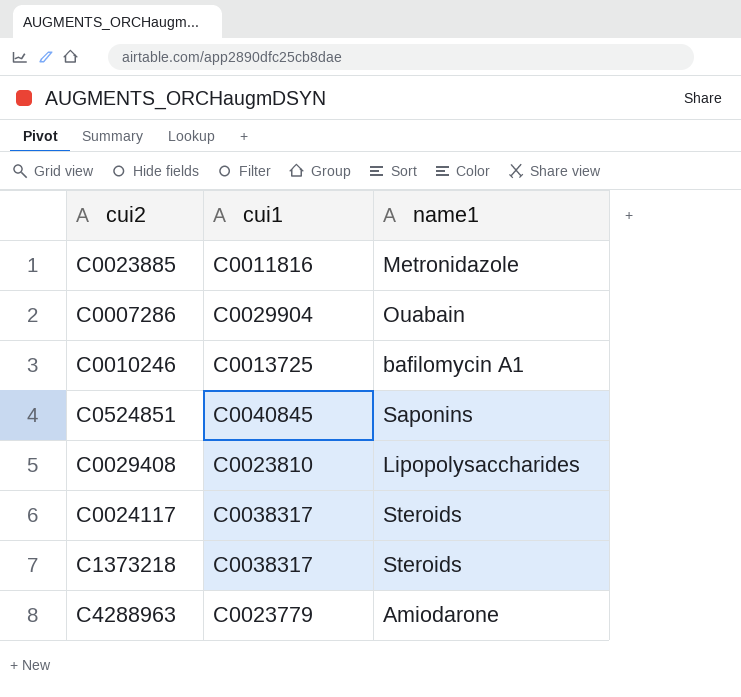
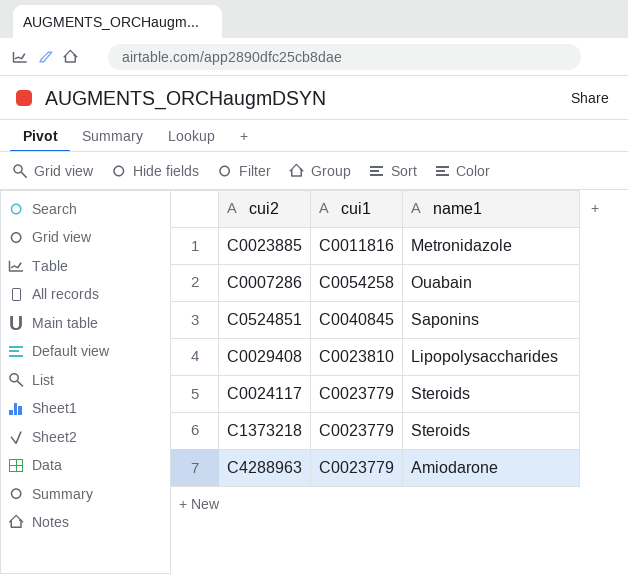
row C0010246: C0013725 | bafilomycin A1 -> none
C0007286 | cui1: C0029904 -> C0054258
C0024117 | cui1: C0038317 -> C0023779
C1373218 | cui1: C0038317 -> C0023779

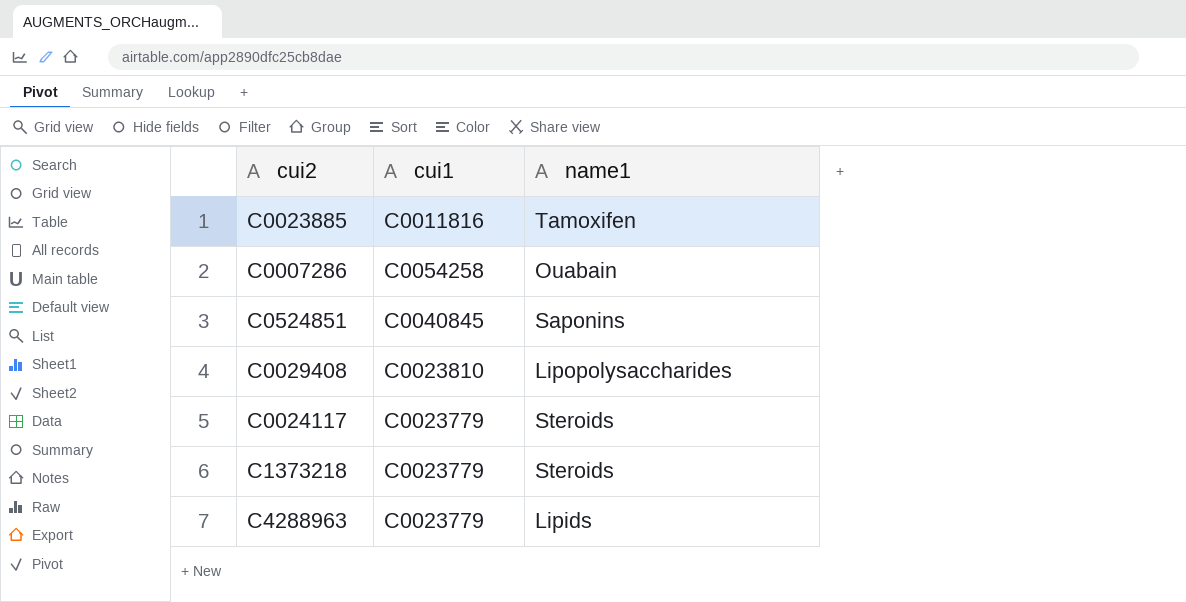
C0023885 | name1: Metronidazole -> Tamoxifen
C4288963 | name1: Amiodarone -> Lipids

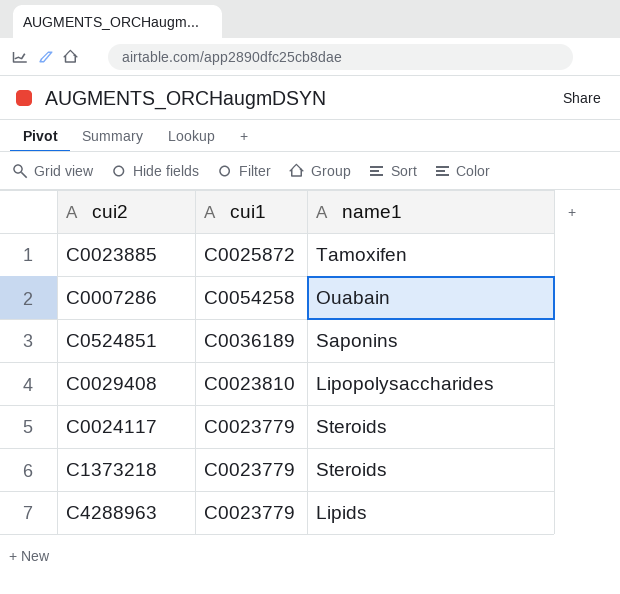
C0023885 | cui1: C0011816 -> C0025872
C0524851 | cui1: C0040845 -> C0036189

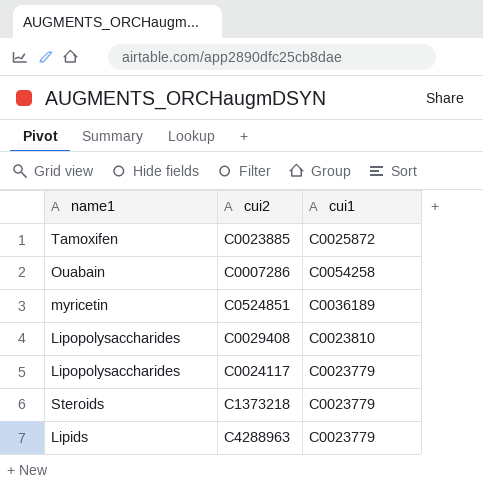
column name1 | position: 3 -> 1
C0524851 | name1: Saponins -> myricetin
C0024117 | name1: Steroids -> Lipopolysaccharides

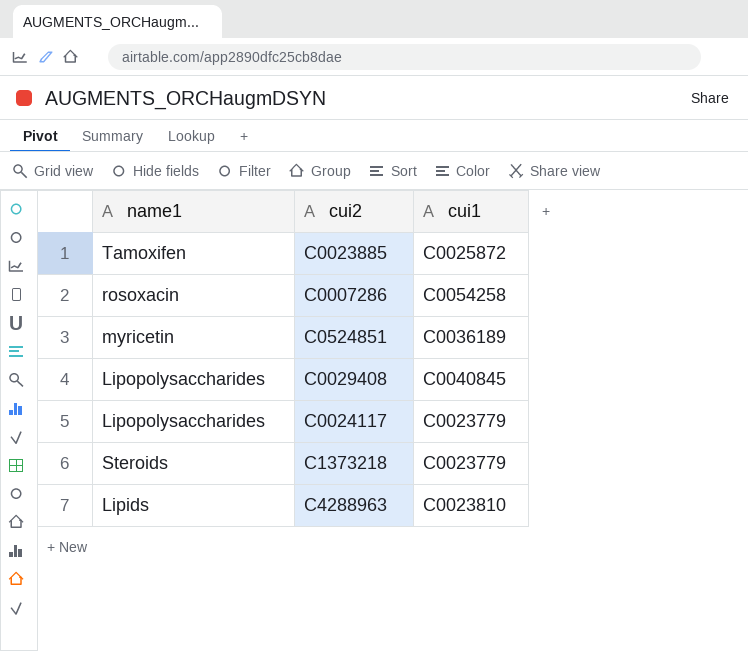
C0007286 | name1: Ouabain -> rosoxacin
C0029408 | cui1: C0023810 -> C0040845
C4288963 | cui1: C0023779 -> C0023810

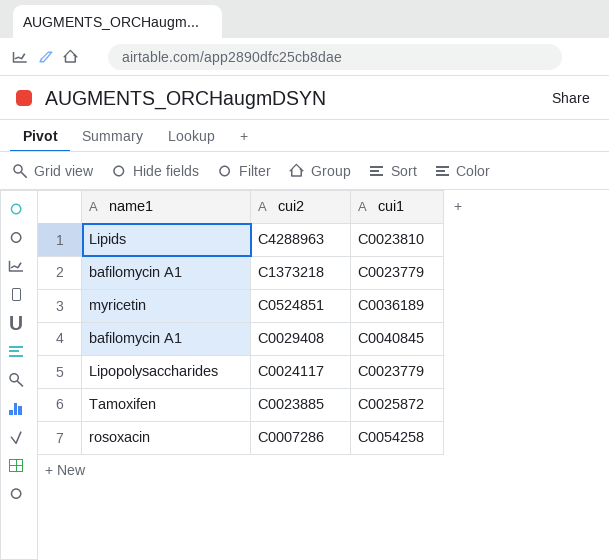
row order: none -> cui2 descending
C1373218 | name1: Steroids -> bafilomycin A1
C0029408 | name1: Lipopolysaccharides -> bafilomycin A1

